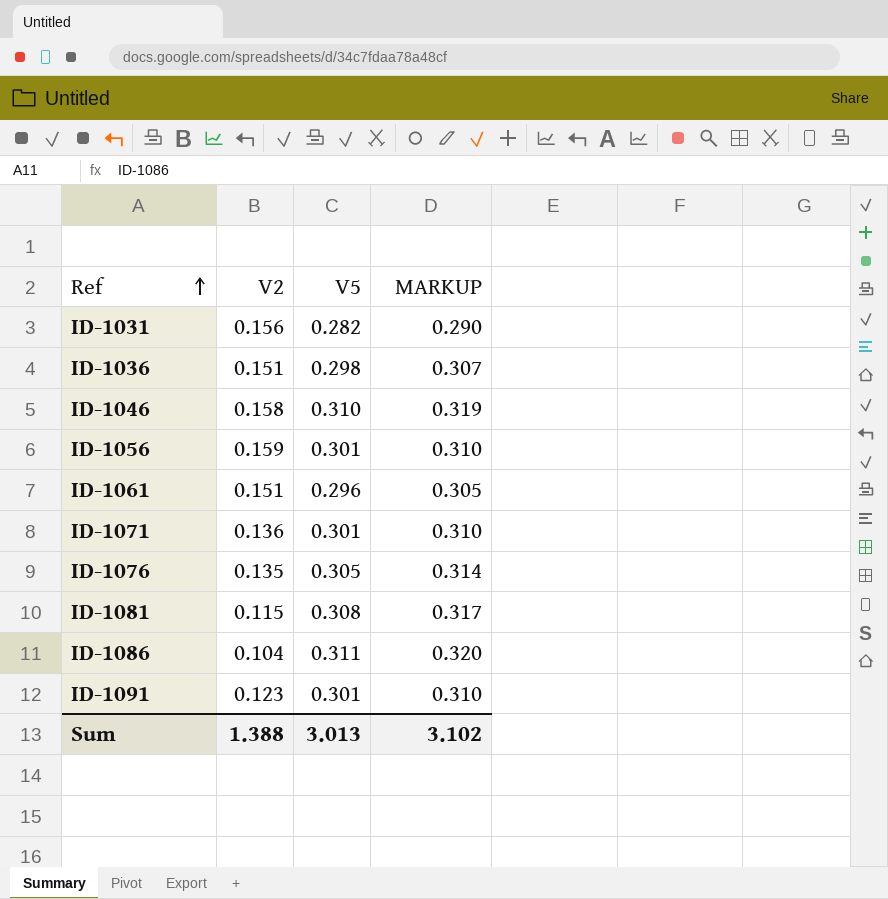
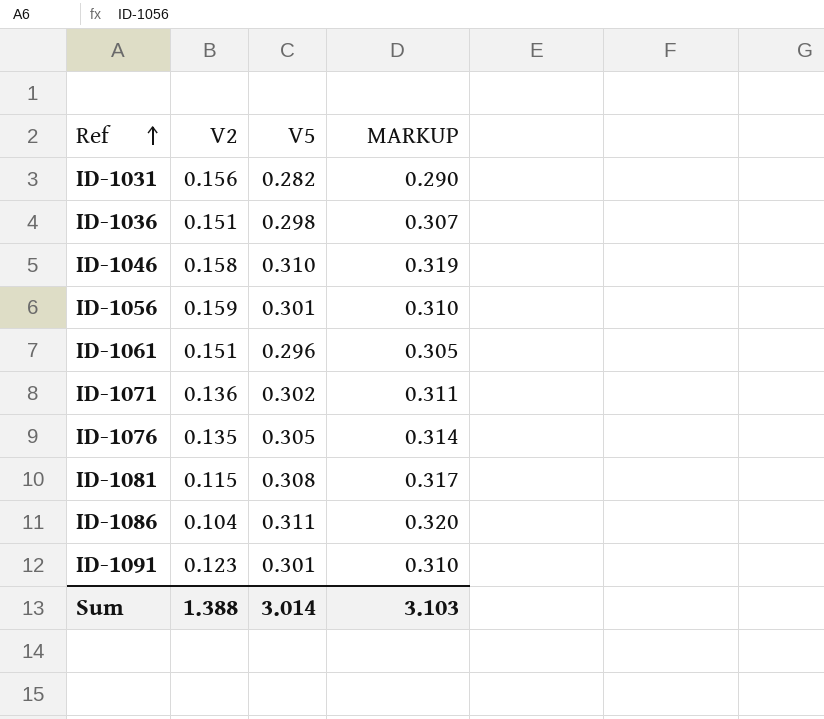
ID-1071 | V5: 0.301 -> 0.302
ID-1071 | MARKUP: 0.310 -> 0.311
Sum | V5: 3.013 -> 3.014
Sum | MARKUP: 3.102 -> 3.103

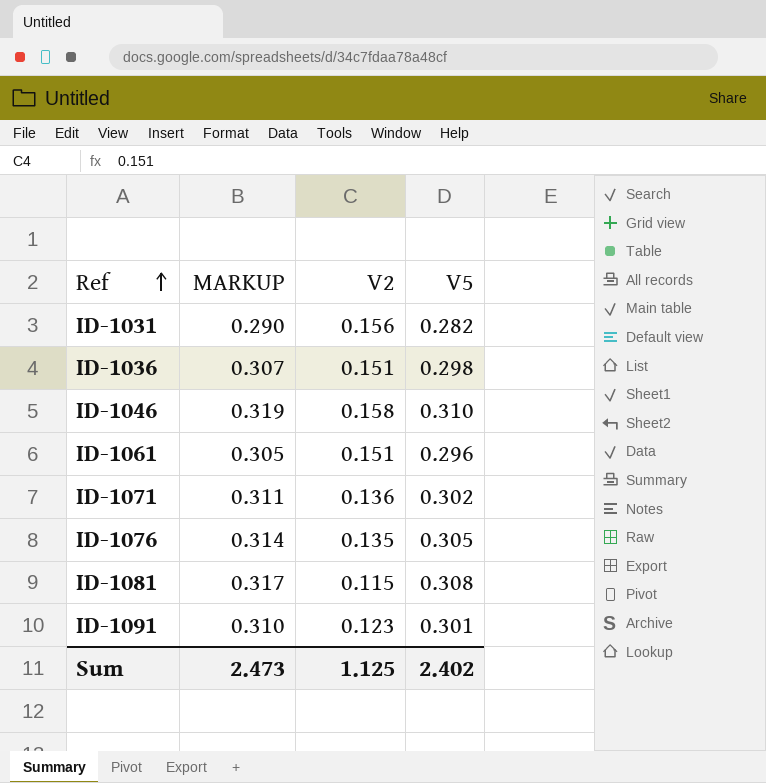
column MARKUP | position: 4 -> 2
row ID-1056: 0.159 | 0.301 | 0.310 -> none
row ID-1086: 0.104 | 0.311 | 0.320 -> none
Sum | MARKUP: 3.103 -> 2.473
Sum | V2: 1.388 -> 1.125
Sum | V5: 3.014 -> 2.402

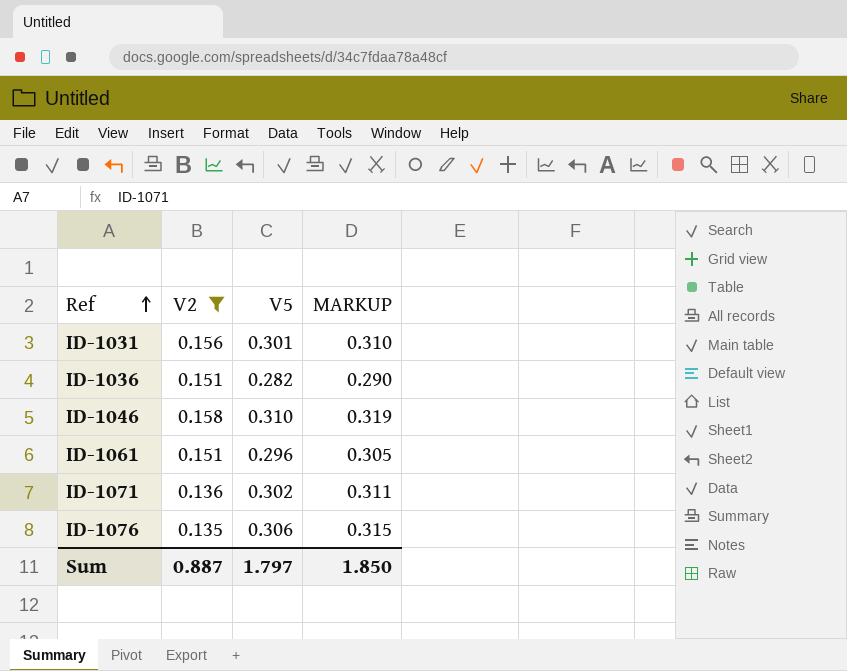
filter: none -> V2 >= 0.135
column MARKUP | position: 2 -> 4
ID-1031 | V5: 0.282 -> 0.301
ID-1031 | MARKUP: 0.290 -> 0.310
ID-1036 | V5: 0.298 -> 0.282
ID-1036 | MARKUP: 0.307 -> 0.290
ID-1076 | V5: 0.305 -> 0.306
ID-1076 | MARKUP: 0.314 -> 0.315
Sum | V2: 1.125 -> 0.887
Sum | V5: 2.402 -> 1.797
Sum | MARKUP: 2.473 -> 1.850

